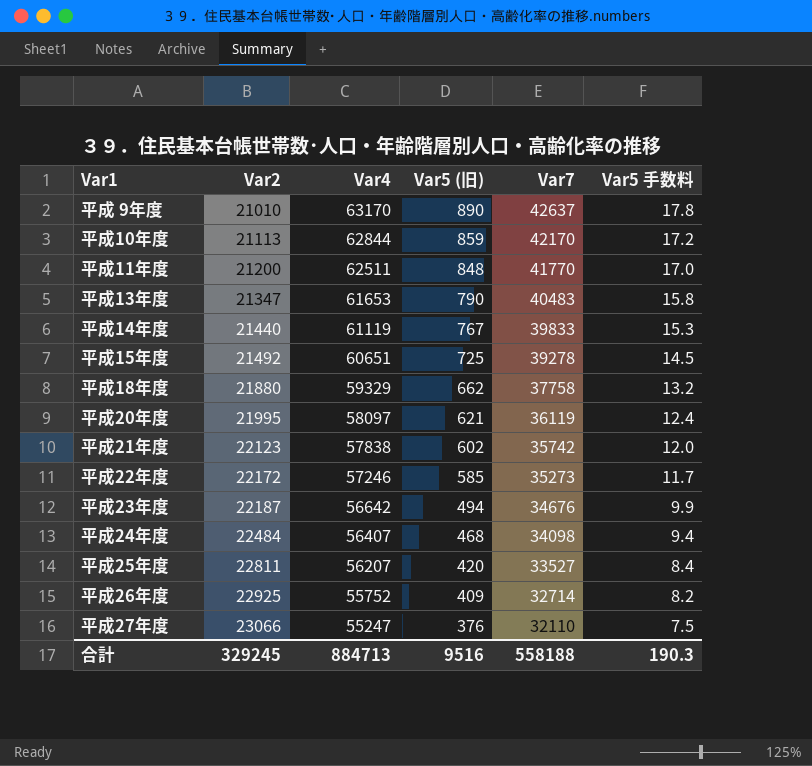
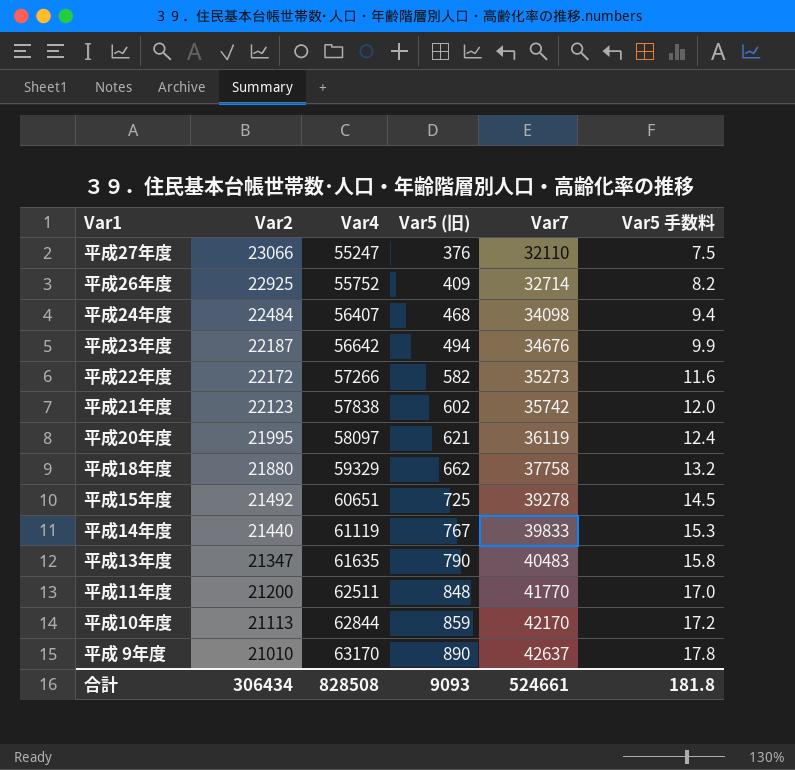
row order: Var2 ascending -> Var2 descending
row 平成25年度: 22811 | 56207 | 420 | 33527 | 8.4 -> none
平成22年度 | Var4: 57246 -> 57266
平成22年度 | Var5 (旧): 585 -> 582
平成22年度 | Var5 手数料: 11.7 -> 11.6
平成13年度 | Var4: 61653 -> 61635
合計 | Var2: 329245 -> 306434
合計 | Var4: 884713 -> 828508
合計 | Var5 (旧): 9516 -> 9093
合計 | Var7: 558188 -> 524661
合計 | Var5 手数料: 190.3 -> 181.8

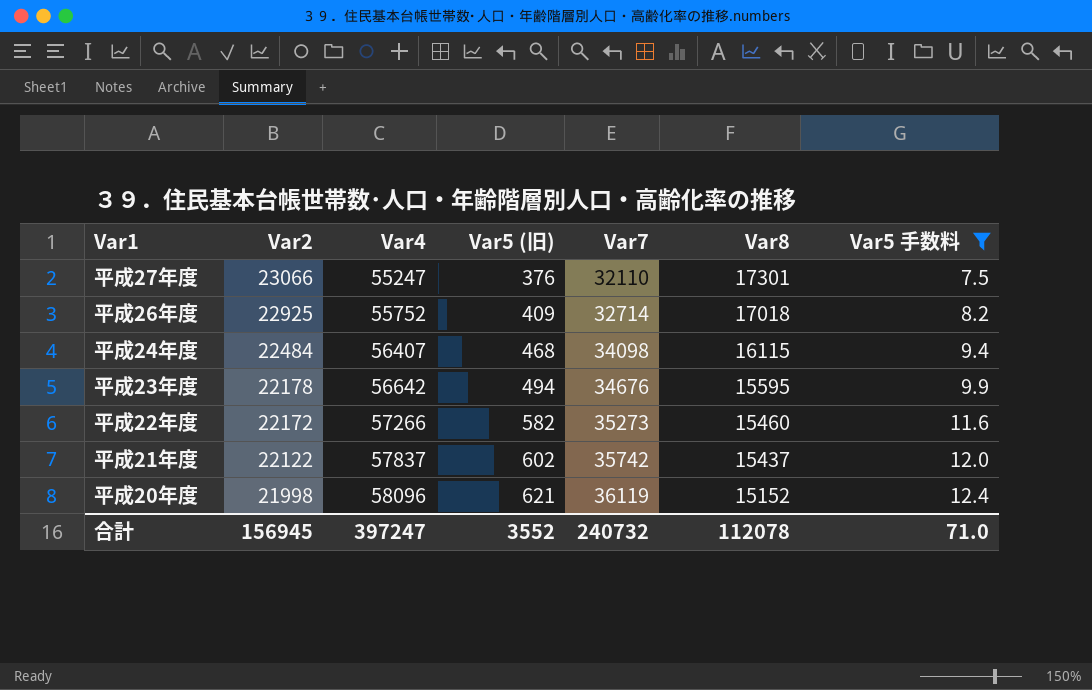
filter: none -> Var5 手数料 <= 12.4
column Var8 | position: none -> 6
平成23年度 | Var2: 22187 -> 22178
平成21年度 | Var2: 22123 -> 22122
平成21年度 | Var4: 57838 -> 57837
平成20年度 | Var2: 21995 -> 21998
平成20年度 | Var4: 58097 -> 58096
合計 | Var2: 306434 -> 156945
合計 | Var4: 828508 -> 397247
合計 | Var5 (旧): 9093 -> 3552
合計 | Var7: 524661 -> 240732
合計 | Var5 手数料: 181.8 -> 71.0

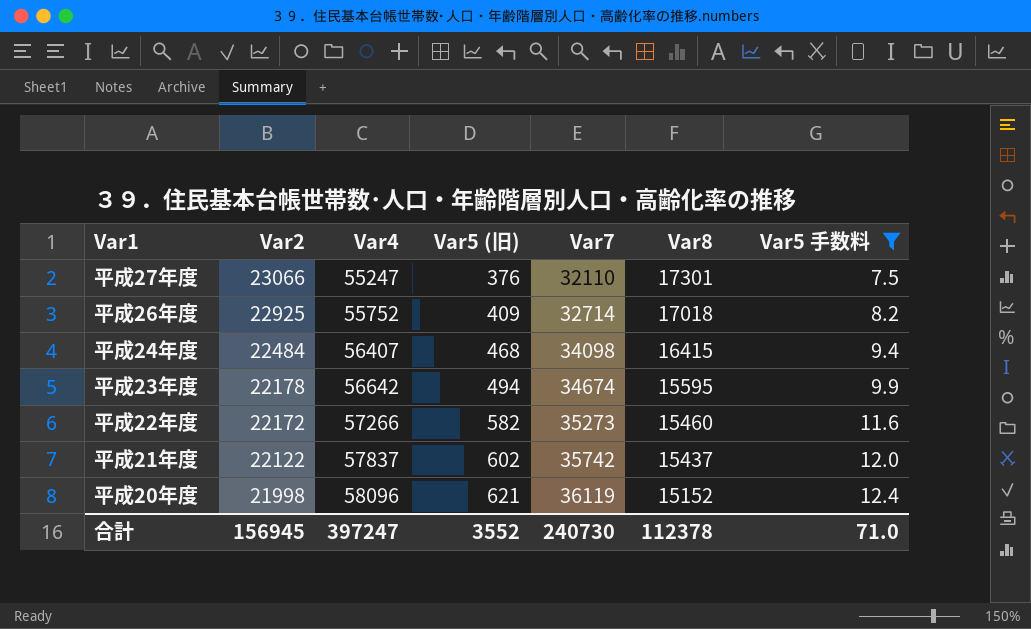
平成24年度 | Var8: 16115 -> 16415
平成23年度 | Var7: 34676 -> 34674
合計 | Var7: 240732 -> 240730
合計 | Var8: 112078 -> 112378

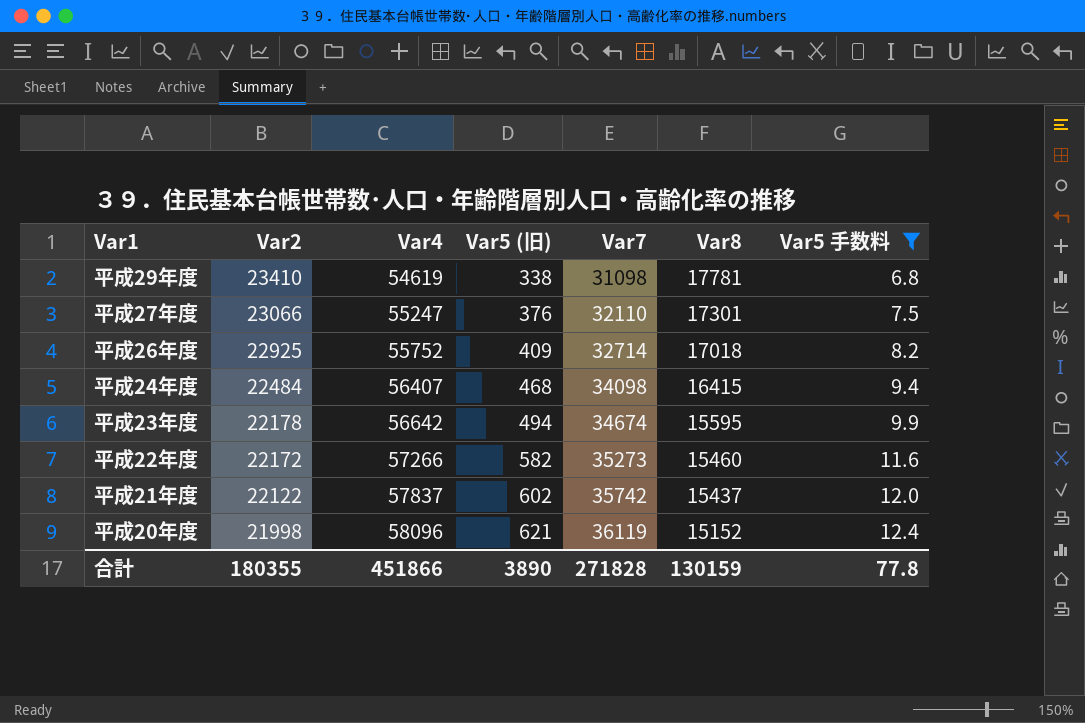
row 平成29年度: none -> 23410 | 54619 | 338 | 31098 | 17781 | 6.8
合計 | Var2: 156945 -> 180355
合計 | Var4: 397247 -> 451866
合計 | Var5 (旧): 3552 -> 3890
合計 | Var7: 240730 -> 271828
合計 | Var8: 112378 -> 130159
合計 | Var5 手数料: 71.0 -> 77.8

